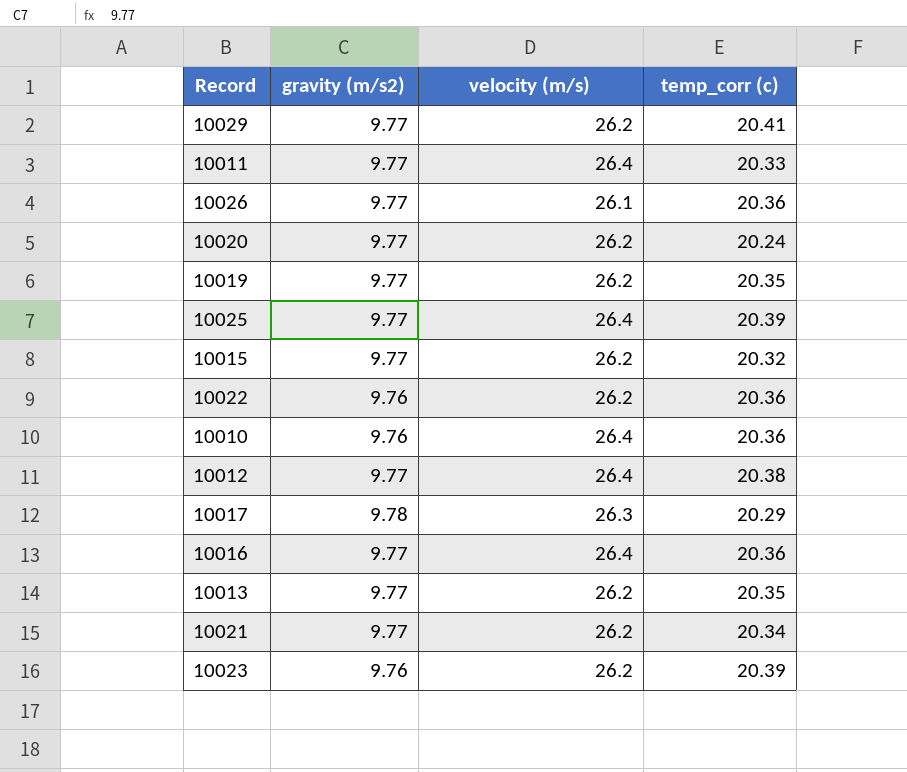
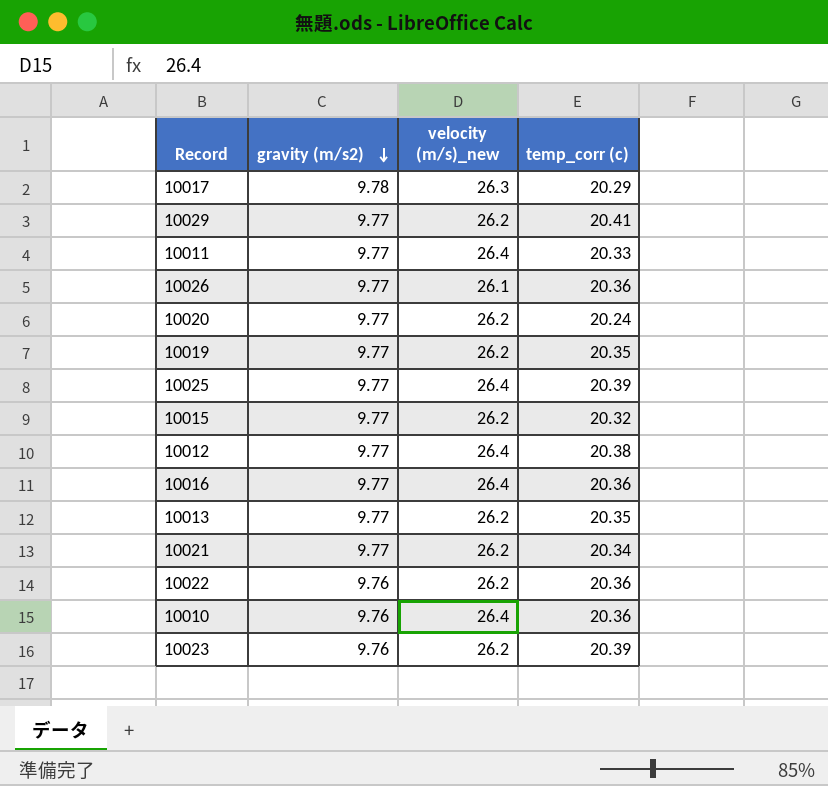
row order: none -> gravity (m/s2) descending
column name: velocity (m/s) -> velocity (m/s)_new

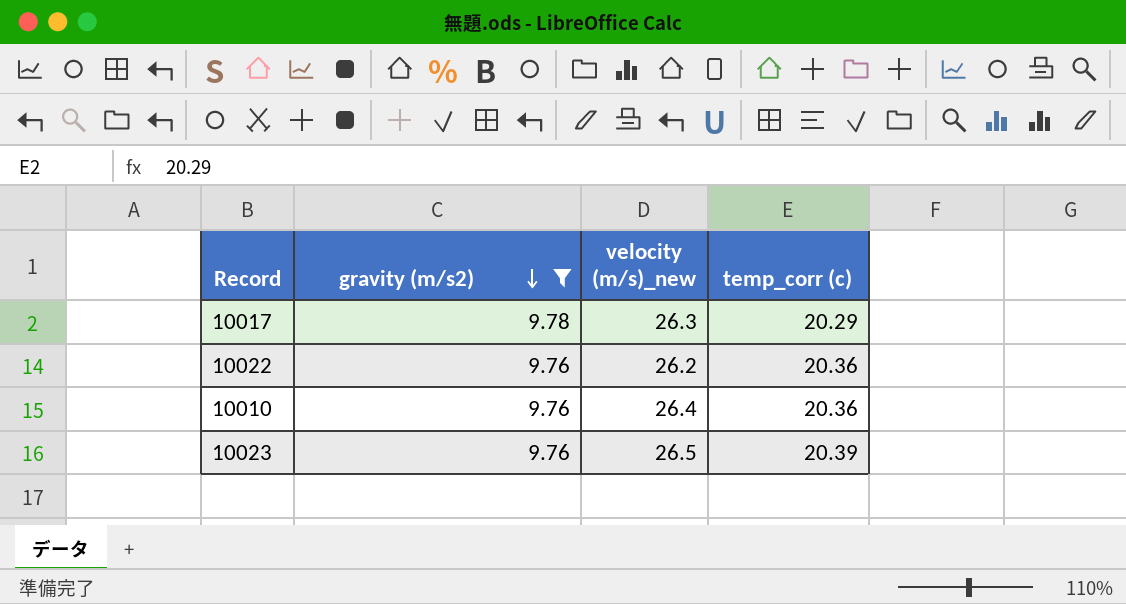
filter: none -> gravity (m/s2) != 9.77
10023 | velocity (m/s)_new: 26.2 -> 26.5

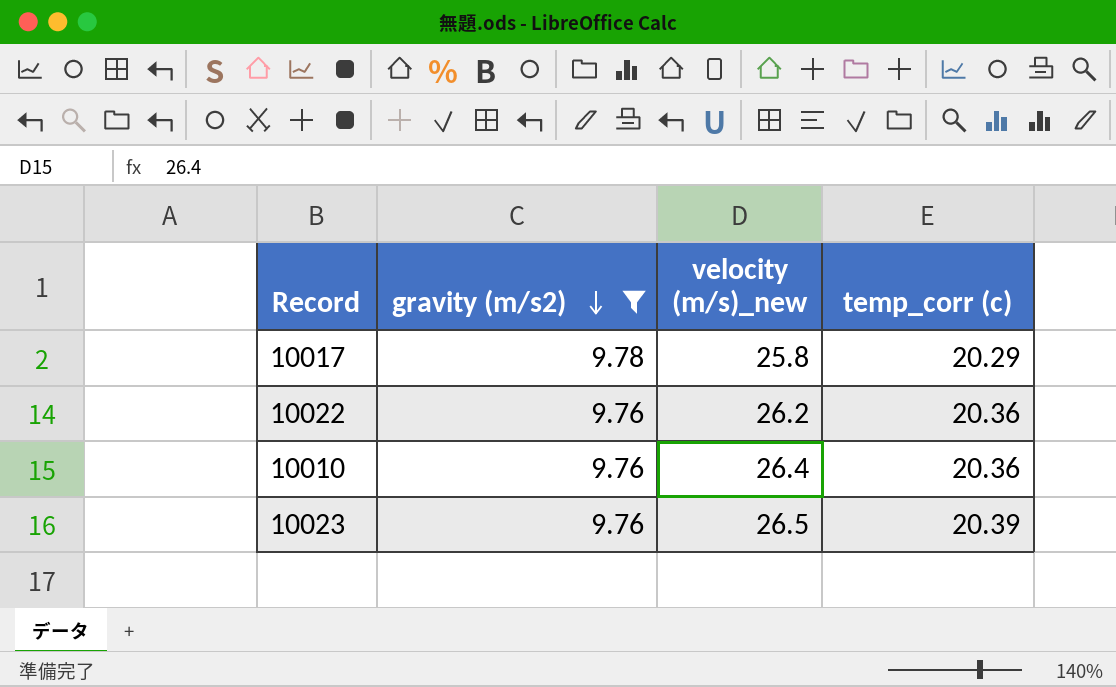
10017 | velocity (m/s)_new: 26.3 -> 25.8

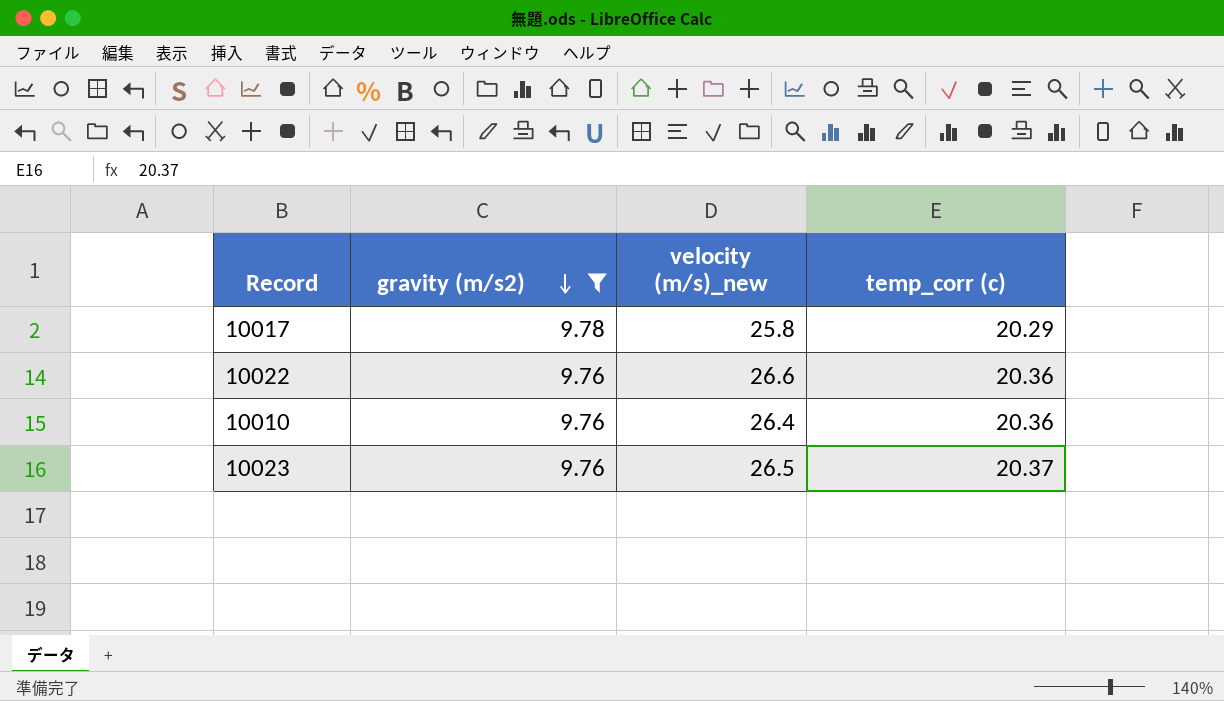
10022 | velocity (m/s)_new: 26.2 -> 26.6
10023 | temp_corr (c): 20.39 -> 20.37

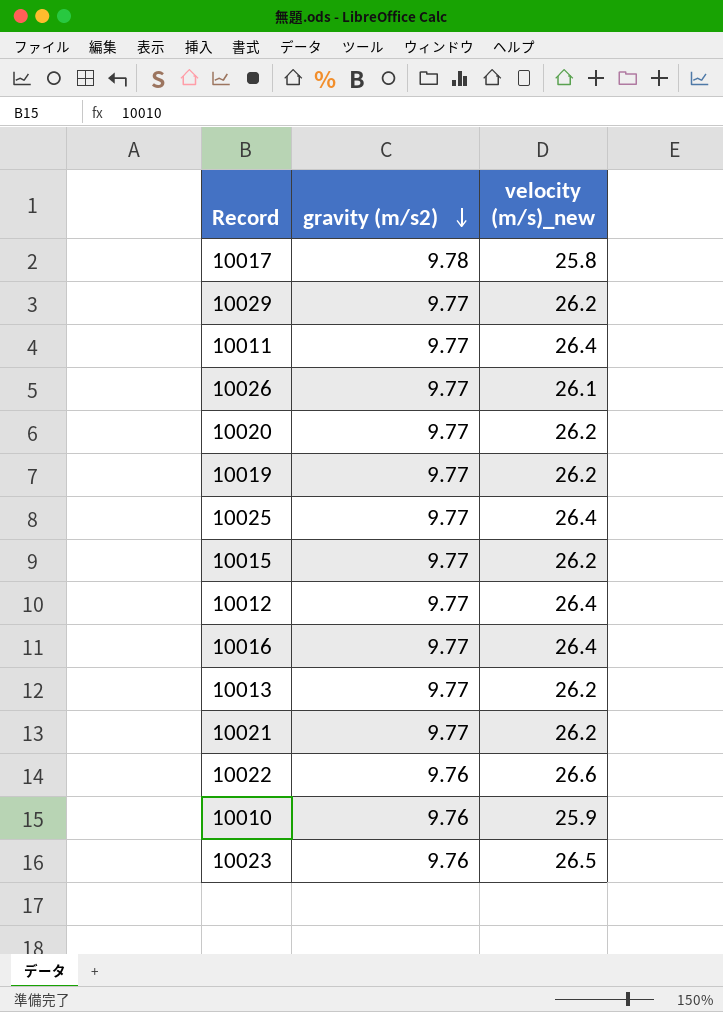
filter: gravity (m/s2) != 9.77 -> none
column temp_corr (c) | position: 4 -> none
10010 | velocity (m/s)_new: 26.4 -> 25.9

